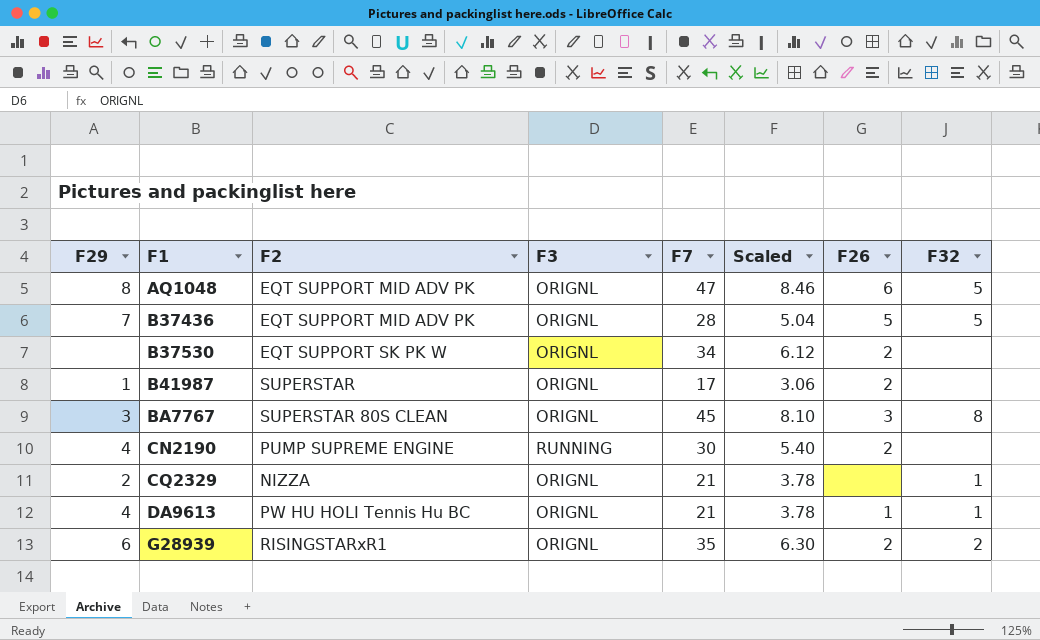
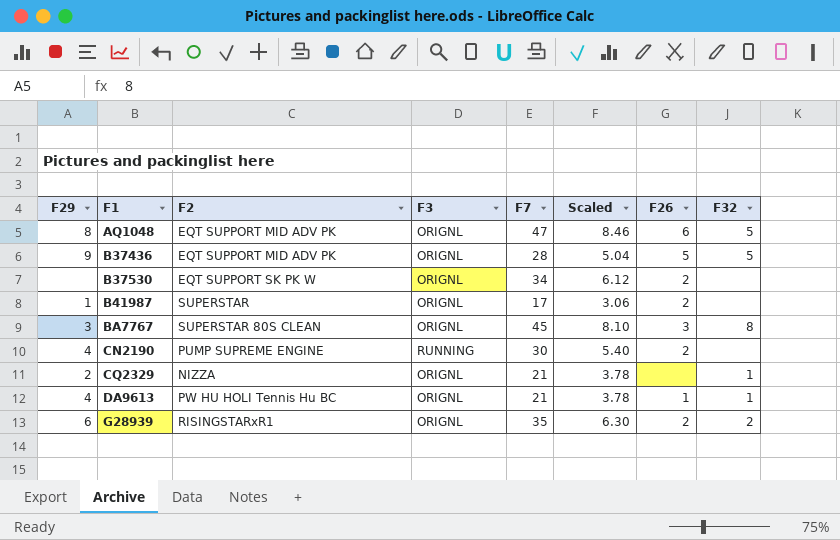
B37436 | F29: 7 -> 9

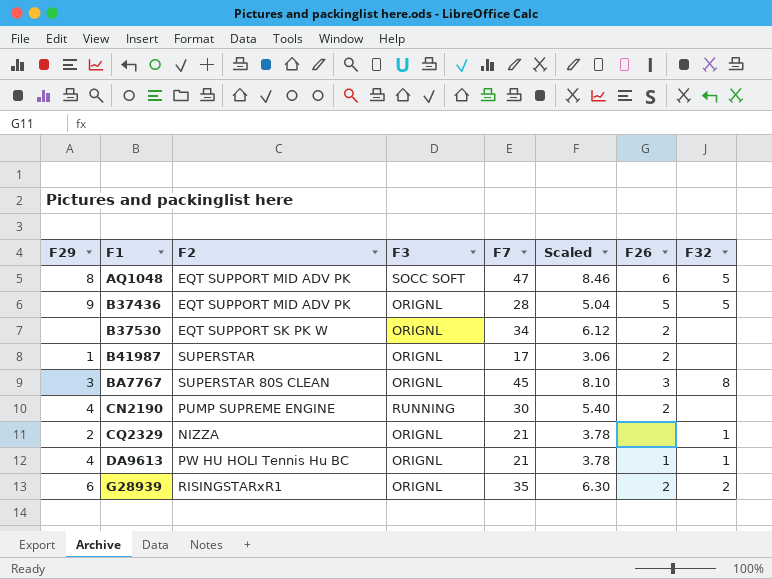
AQ1048 | F3: ORIGNL -> SOCC SOFT

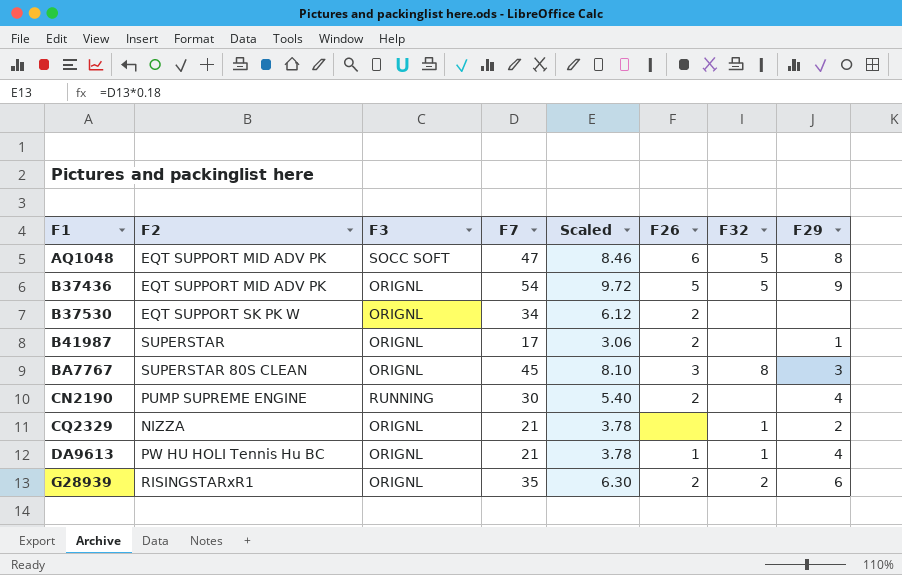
column F29 | position: 1 -> 8
B37436 | F7: 28 -> 54
B37436 | Scaled: 5.04 -> 9.72

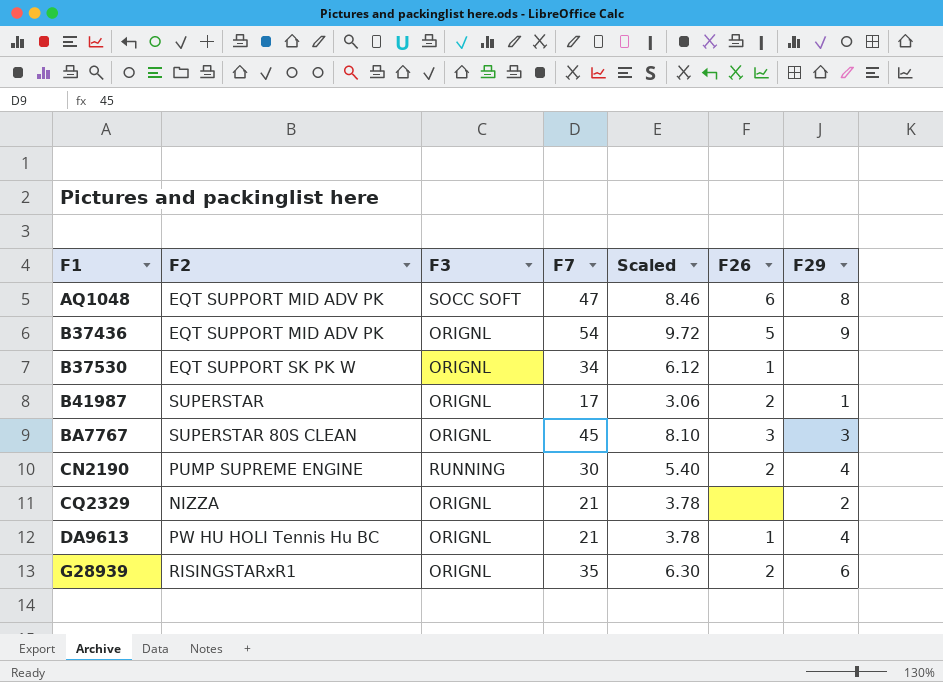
column F32 | position: 7 -> none
B37530 | F26: 2 -> 1

